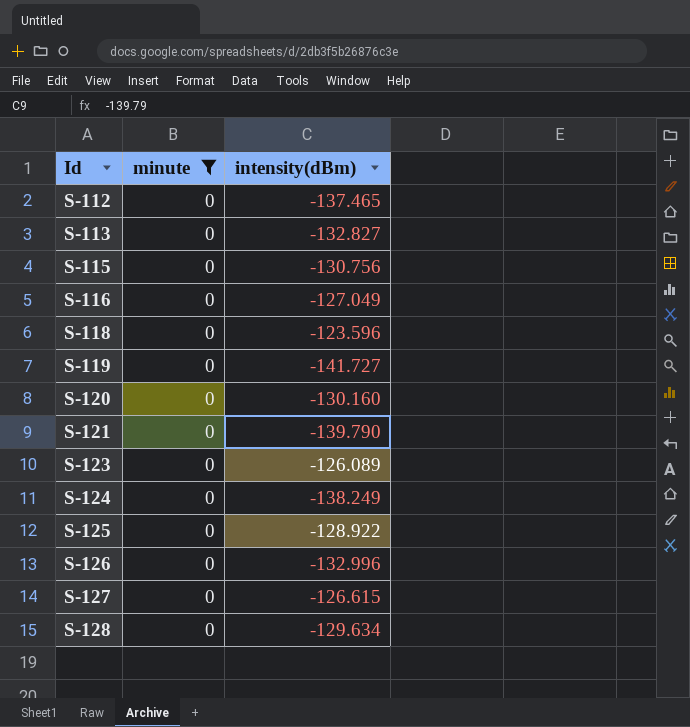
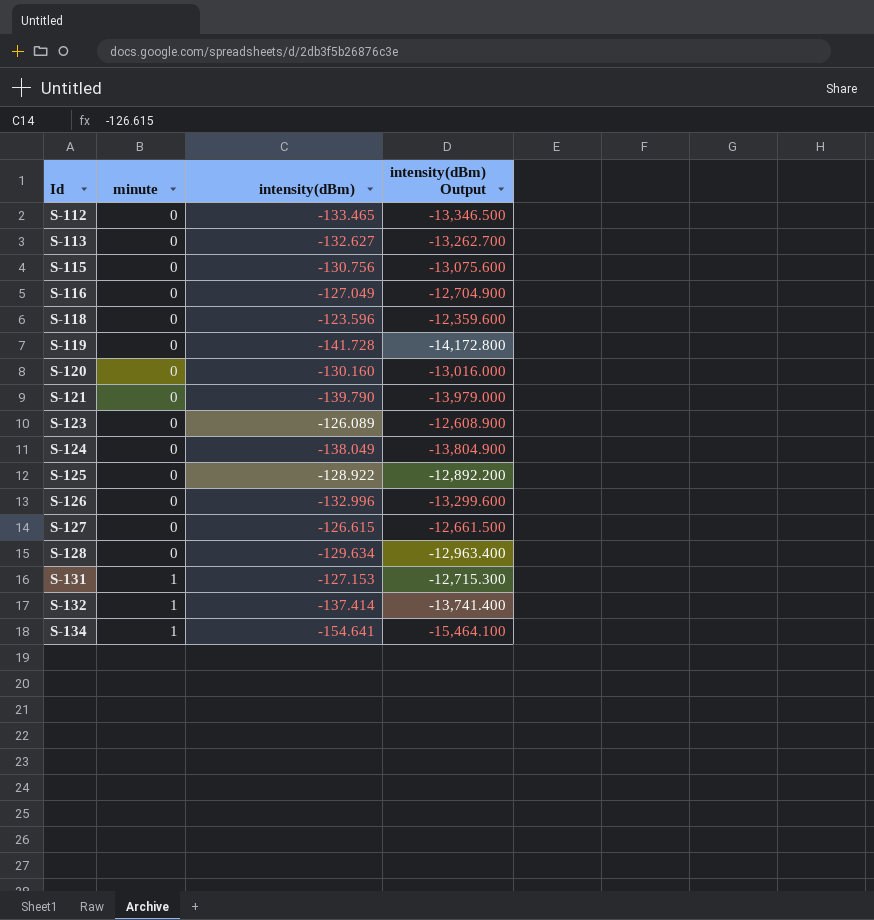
filter: minute = 0 -> none
column intensity(dBm) Output | formula: none -> [intensity(dBm)] * 100
S-112 | intensity(dBm): -137.465 -> -133.465
S-113 | intensity(dBm): -132.827 -> -132.627
S-119 | intensity(dBm): -141.727 -> -141.728
S-124 | intensity(dBm): -138.249 -> -138.049

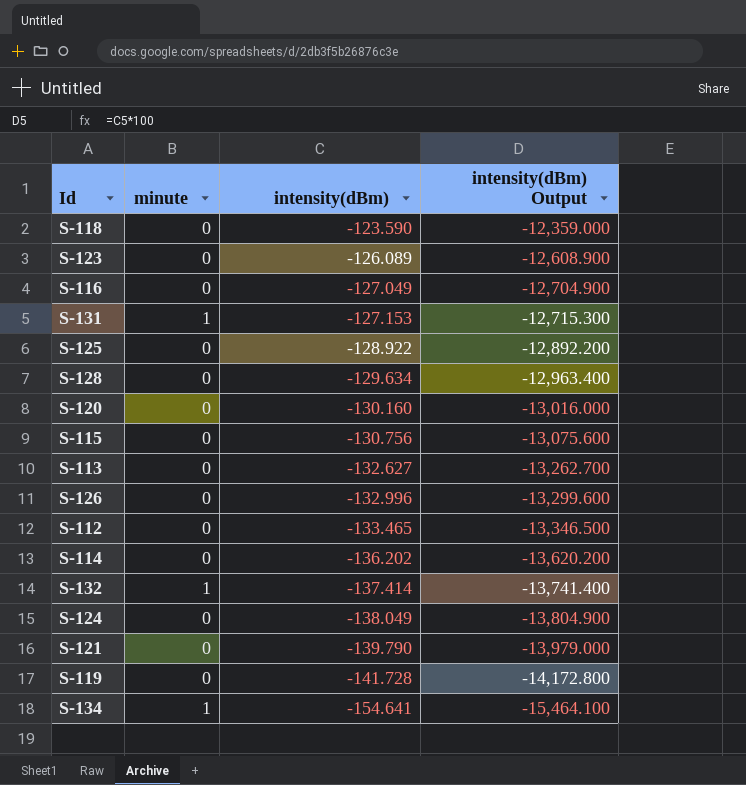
row order: Id ascending -> intensity(dBm) descending
row S-127: 0 | -126.615 | -12,661.500 -> none
S-118 | intensity(dBm): -123.596 -> -123.590
S-118 | intensity(dBm) Output: -12,359.600 -> -12,359.000
row S-114: none -> 0 | -136.202 | -13,620.200

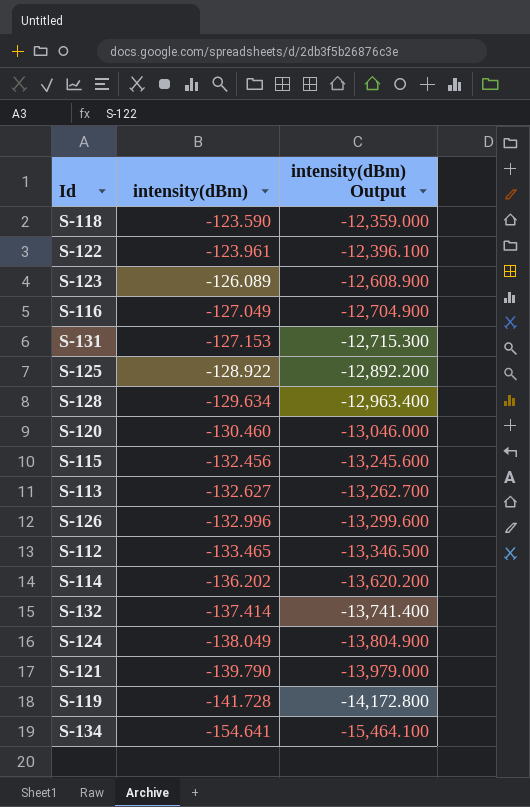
column minute | position: 2 -> none
row S-122: none -> -123.961 | -12,396.100
S-120 | intensity(dBm): -130.160 -> -130.460
S-120 | intensity(dBm) Output: -13,016.000 -> -13,046.000
S-115 | intensity(dBm): -130.756 -> -132.456
S-115 | intensity(dBm) Output: -13,075.600 -> -13,245.600

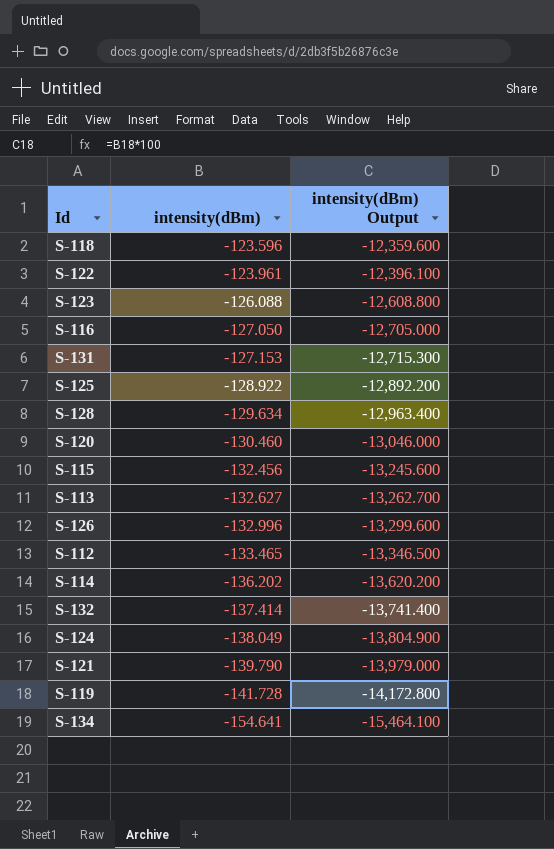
S-118 | intensity(dBm): -123.590 -> -123.596
S-118 | intensity(dBm) Output: -12,359.000 -> -12,359.600
S-123 | intensity(dBm): -126.089 -> -126.088
S-123 | intensity(dBm) Output: -12,608.900 -> -12,608.800
S-116 | intensity(dBm): -127.049 -> -127.050
S-116 | intensity(dBm) Output: -12,704.900 -> -12,705.000

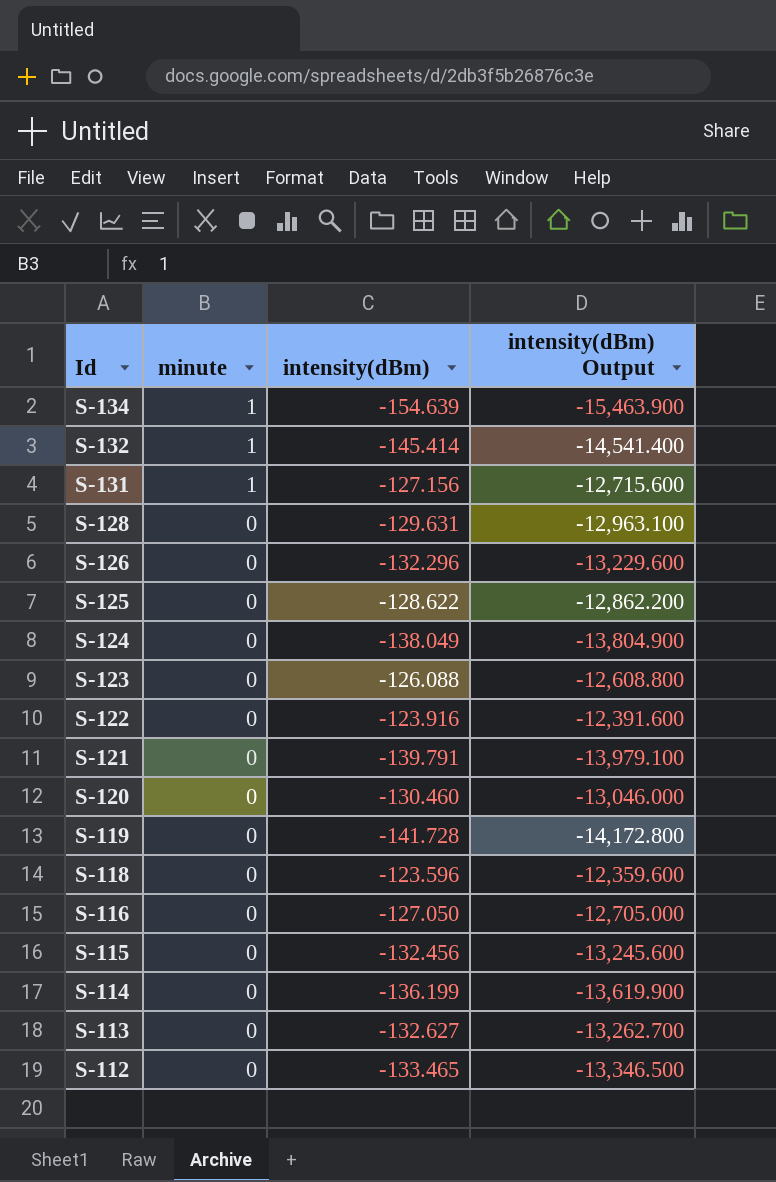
row order: intensity(dBm) descending -> Id descending
column minute | position: none -> 2
S-134 | intensity(dBm): -154.641 -> -154.639
S-134 | intensity(dBm) Output: -15,464.100 -> -15,463.900
S-132 | intensity(dBm): -137.414 -> -145.414
S-132 | intensity(dBm) Output: -13,741.400 -> -14,541.400
S-131 | intensity(dBm): -127.153 -> -127.156
S-131 | intensity(dBm) Output: -12,715.300 -> -12,715.600
S-128 | intensity(dBm): -129.634 -> -129.631
S-128 | intensity(dBm) Output: -12,963.400 -> -12,963.100
S-126 | intensity(dBm): -132.996 -> -132.296
S-126 | intensity(dBm) Output: -13,299.600 -> -13,229.600
S-125 | intensity(dBm): -128.922 -> -128.622
S-125 | intensity(dBm) Output: -12,892.200 -> -12,862.200
S-122 | intensity(dBm): -123.961 -> -123.916
S-122 | intensity(dBm) Output: -12,396.100 -> -12,391.600
S-121 | intensity(dBm): -139.790 -> -139.791
S-121 | intensity(dBm) Output: -13,979.000 -> -13,979.100
S-114 | intensity(dBm): -136.202 -> -136.199
S-114 | intensity(dBm) Output: -13,620.200 -> -13,619.900

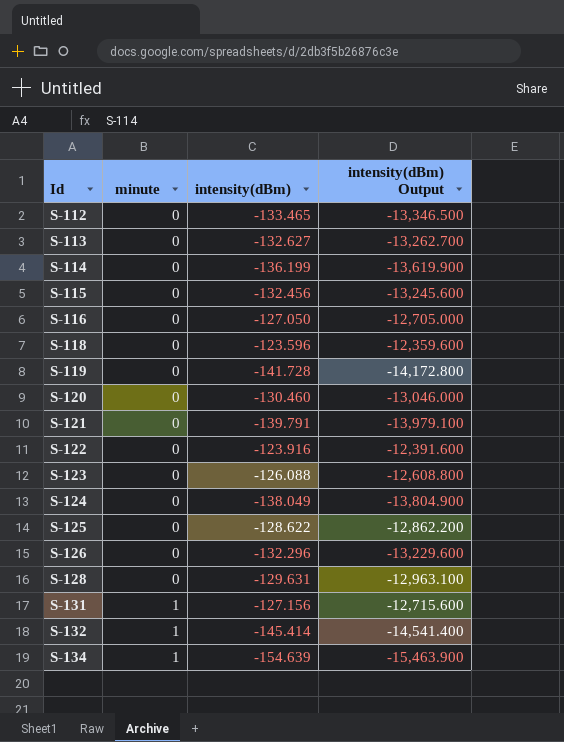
row order: Id descending -> Id ascending

